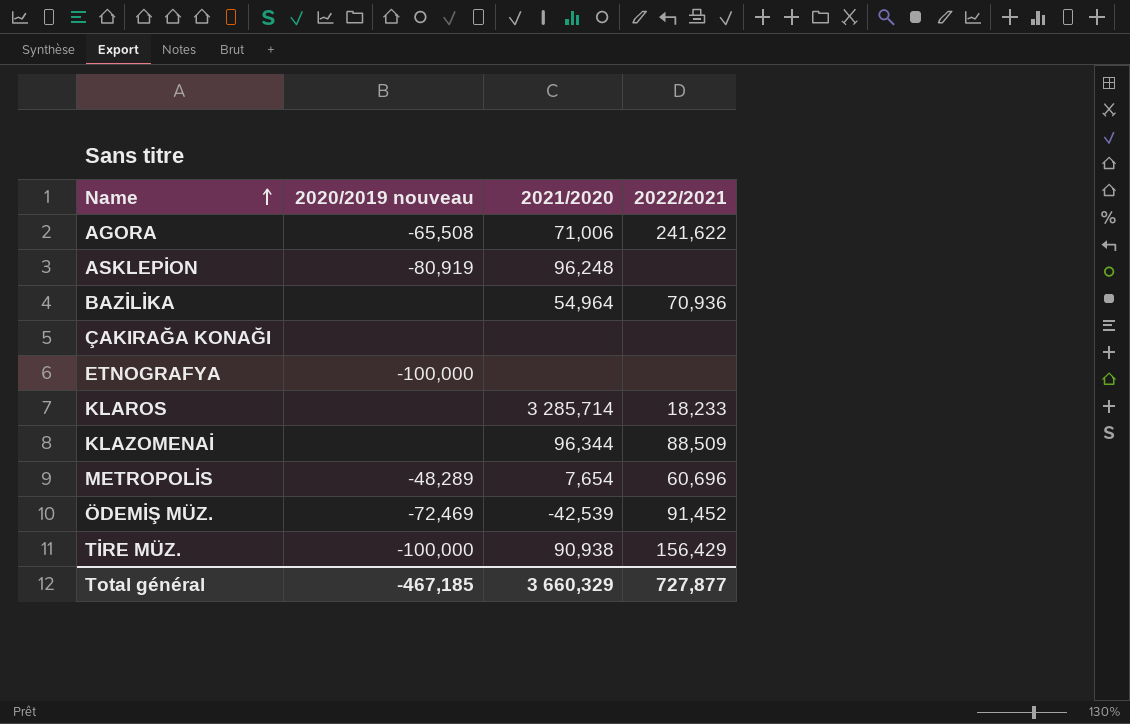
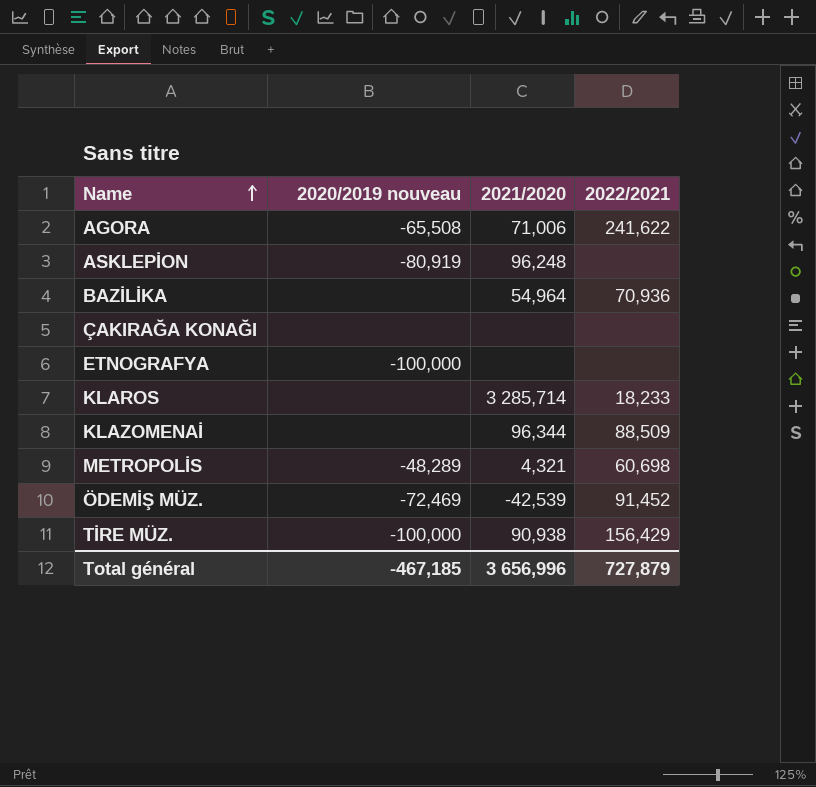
METROPOLİS | 2021/2020: 7,654 -> 4,321
METROPOLİS | 2022/2021: 60,696 -> 60,698
Total général | 2021/2020: 3 660,329 -> 3 656,996
Total général | 2022/2021: 727,877 -> 727,879

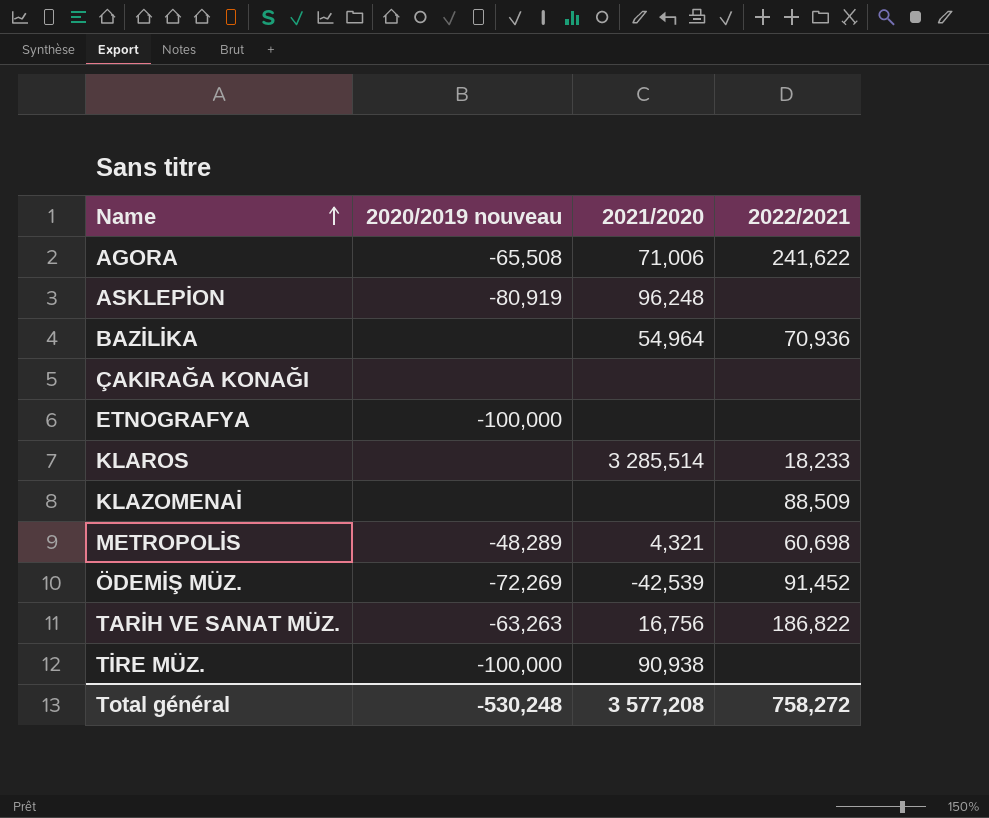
KLAROS | 2021/2020: 3 285,714 -> 3 285,514
KLAZOMENAİ | 2021/2020: 96,344 -> none
ÖDEMİŞ MÜZ. | 2020/2019 nouveau: -72,469 -> -72,269
row TARİH VE SANAT MÜZ.: none -> -63,263 | 16,756 | 186,822
TİRE MÜZ. | 2022/2021: 156,429 -> none
Total général | 2020/2019 nouveau: -467,185 -> -530,248
Total général | 2021/2020: 3 656,996 -> 3 577,208
Total général | 2022/2021: 727,879 -> 758,272

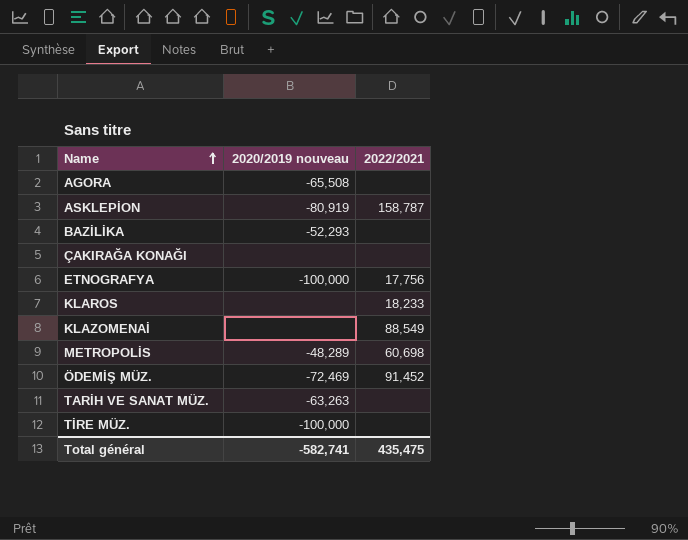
column 2021/2020 | position: 3 -> none
AGORA | 2022/2021: 241,622 -> none
ASKLEPİON | 2022/2021: none -> 158,787
BAZİLİKA | 2020/2019 nouveau: none -> -52,293
BAZİLİKA | 2022/2021: 70,936 -> none
ETNOGRAFYA | 2022/2021: none -> 17,756
KLAZOMENAİ | 2022/2021: 88,509 -> 88,549
ÖDEMİŞ MÜZ. | 2020/2019 nouveau: -72,269 -> -72,469
TARİH VE SANAT MÜZ. | 2022/2021: 186,822 -> none
Total général | 2020/2019 nouveau: -530,248 -> -582,741
Total général | 2022/2021: 758,272 -> 435,475

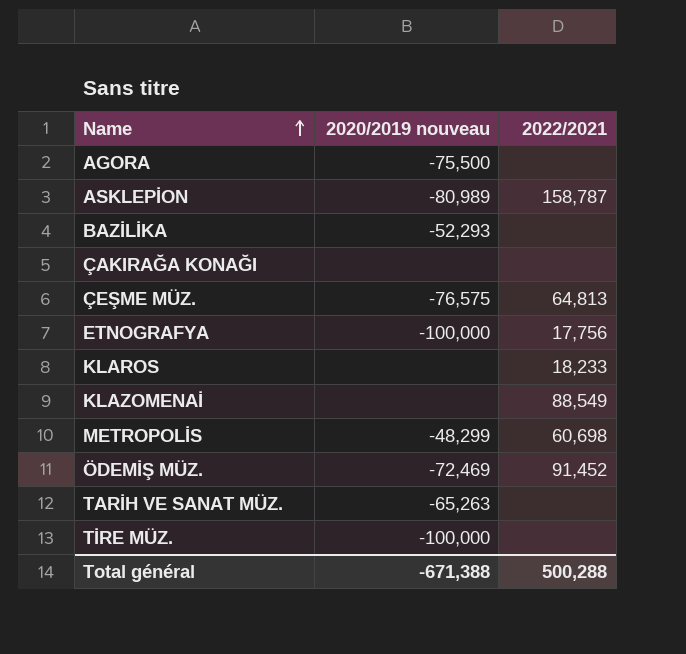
AGORA | 2020/2019 nouveau: -65,508 -> -75,500
ASKLEPİON | 2020/2019 nouveau: -80,919 -> -80,989
row ÇEŞME MÜZ.: none -> -76,575 | 64,813
METROPOLİS | 2020/2019 nouveau: -48,289 -> -48,299
TARİH VE SANAT MÜZ. | 2020/2019 nouveau: -63,263 -> -65,263
Total général | 2020/2019 nouveau: -582,741 -> -671,388
Total général | 2022/2021: 435,475 -> 500,288

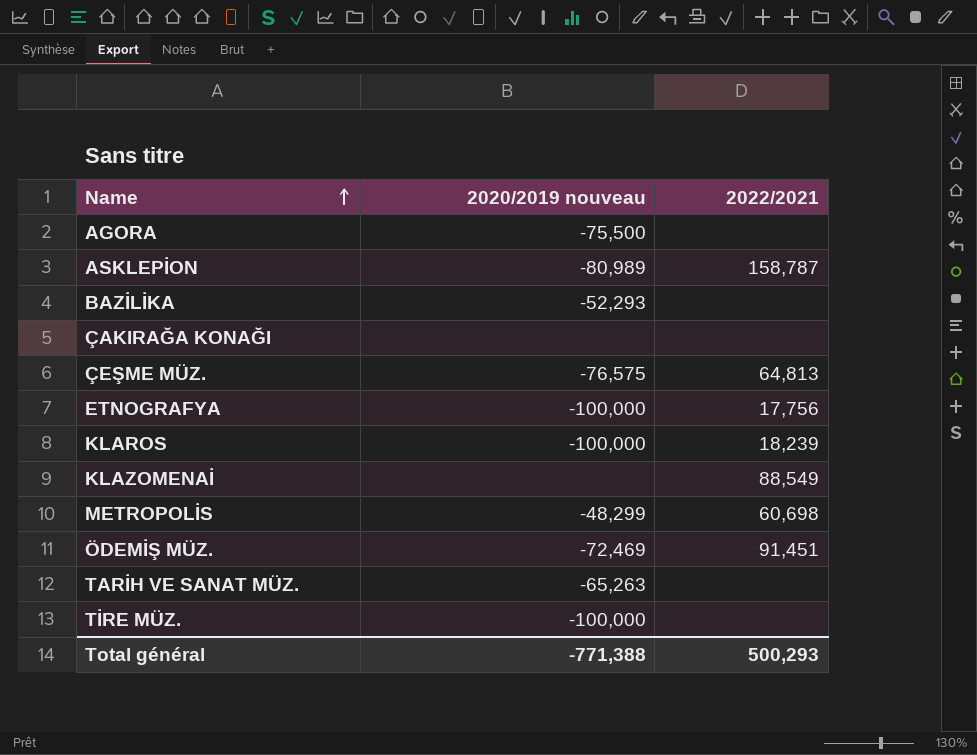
KLAROS | 2020/2019 nouveau: none -> -100,000
KLAROS | 2022/2021: 18,233 -> 18,239
ÖDEMİŞ MÜZ. | 2022/2021: 91,452 -> 91,451
Total général | 2020/2019 nouveau: -671,388 -> -771,388
Total général | 2022/2021: 500,288 -> 500,293

